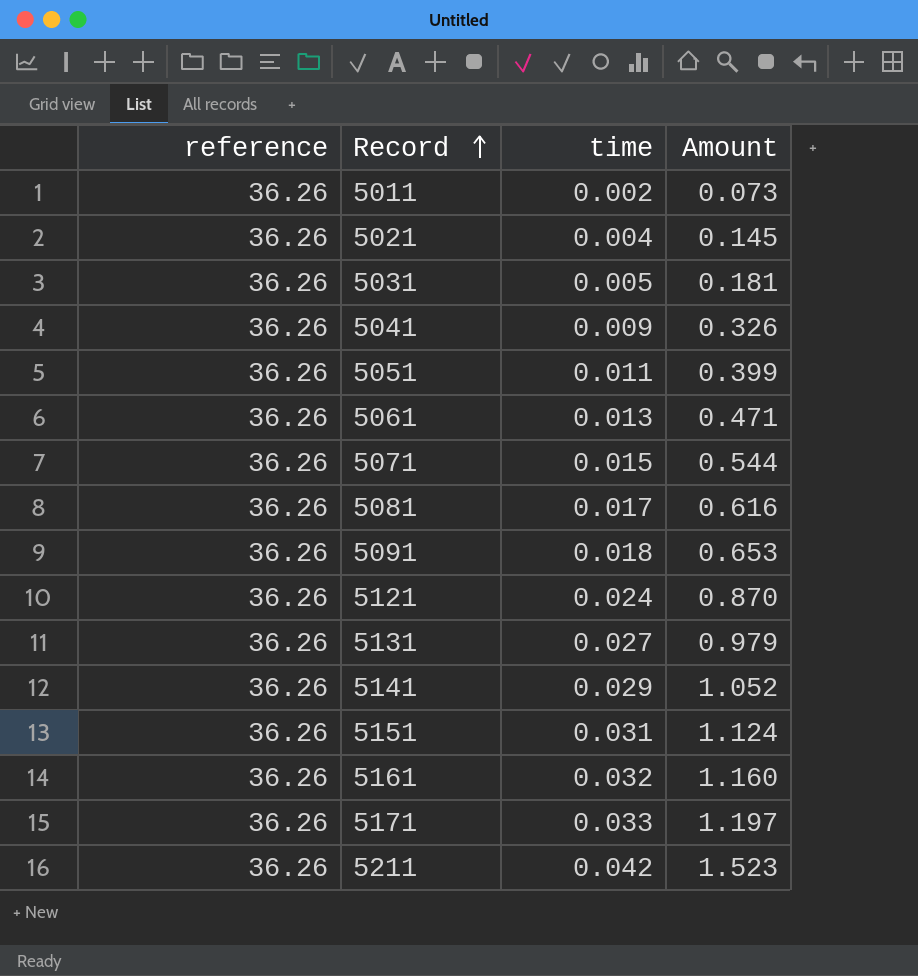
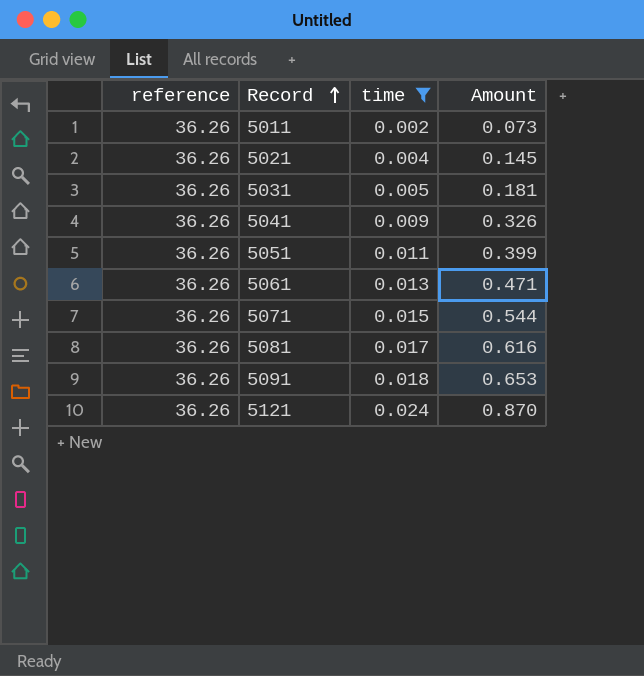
filter: none -> time <= 0.024

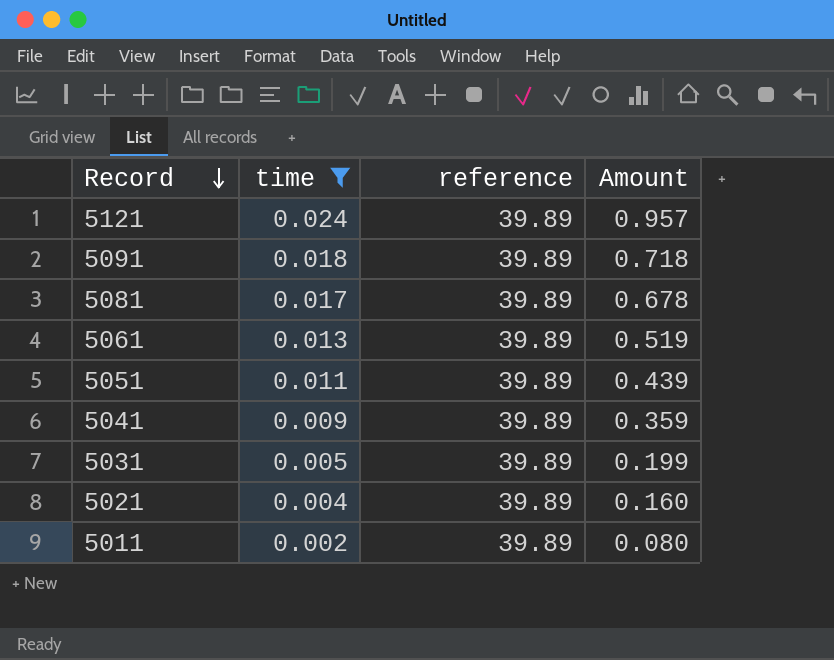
row order: Record ascending -> Record descending
column reference | position: 1 -> 3
row 5071: 36.26 | 0.015 | 0.544 -> none
5121 | reference: 36.26 -> 39.89
5121 | Amount: 0.870 -> 0.957
5091 | reference: 36.26 -> 39.89
5091 | Amount: 0.653 -> 0.718
5081 | reference: 36.26 -> 39.89
5081 | Amount: 0.616 -> 0.678
5061 | reference: 36.26 -> 39.89
5061 | Amount: 0.471 -> 0.519
5051 | reference: 36.26 -> 39.89
5051 | Amount: 0.399 -> 0.439
5041 | reference: 36.26 -> 39.89
5041 | Amount: 0.326 -> 0.359
5031 | reference: 36.26 -> 39.89
5031 | Amount: 0.181 -> 0.199
5021 | reference: 36.26 -> 39.89
5021 | Amount: 0.145 -> 0.160
5011 | reference: 36.26 -> 39.89
5011 | Amount: 0.073 -> 0.080

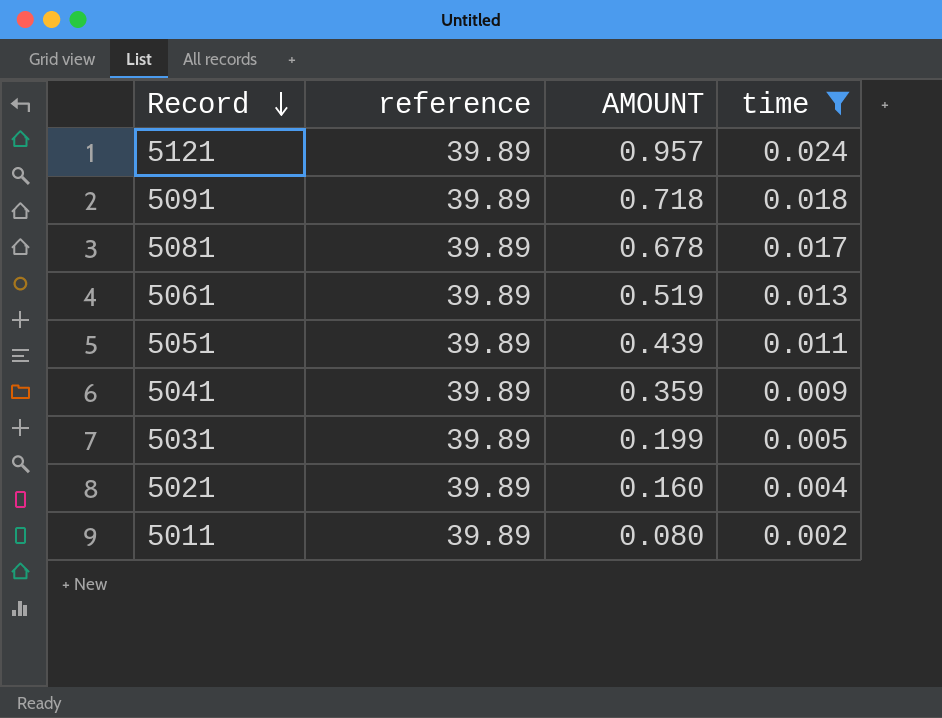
column name: Amount -> AMOUNT
column time | position: 2 -> 4

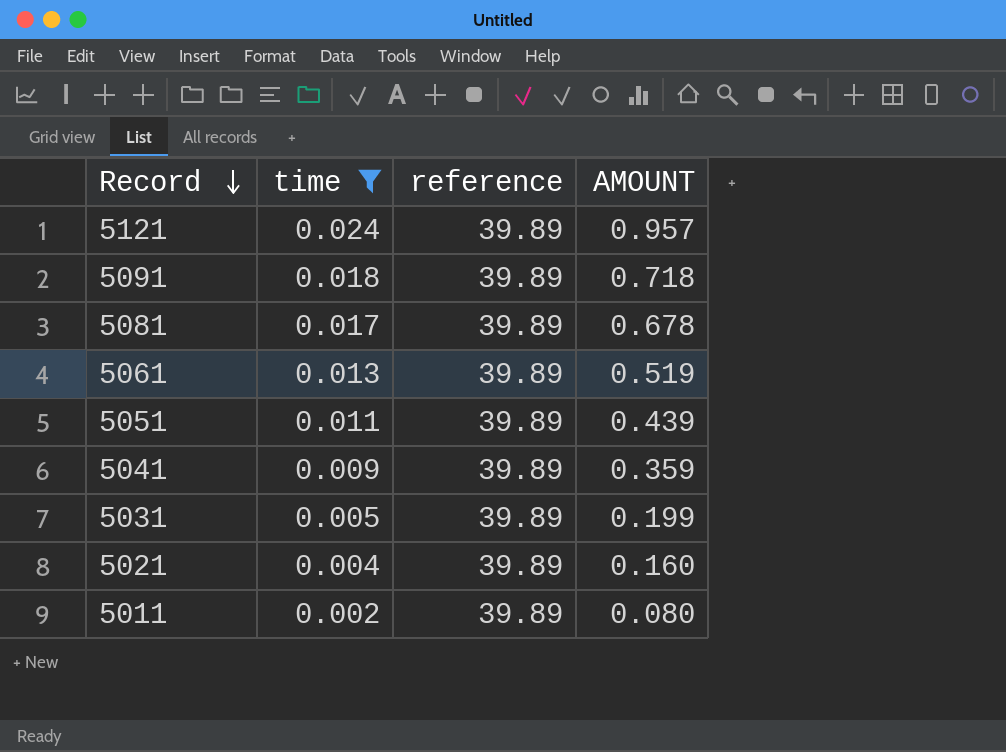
column time | position: 4 -> 2

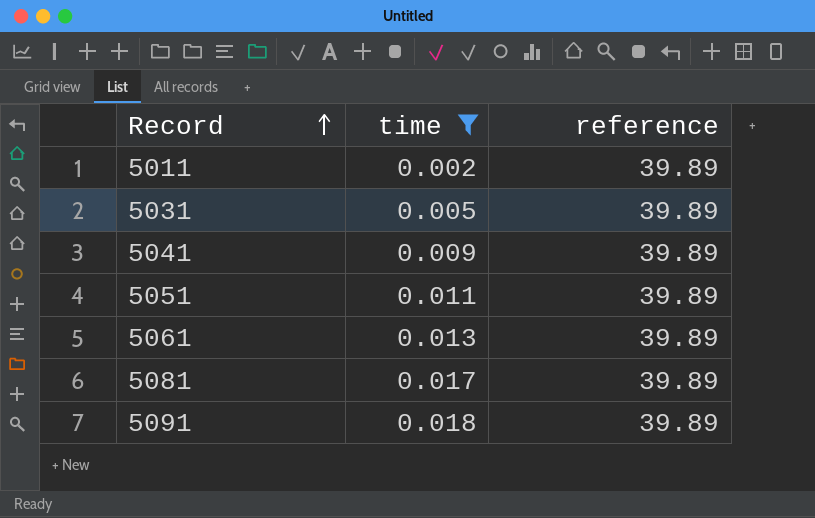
row order: Record descending -> Record ascending
column AMOUNT | formula: [time] * [reference] -> none
row 5121: 0.024 | 39.89 | 0.957 -> none
row 5021: 0.004 | 39.89 | 0.160 -> none

